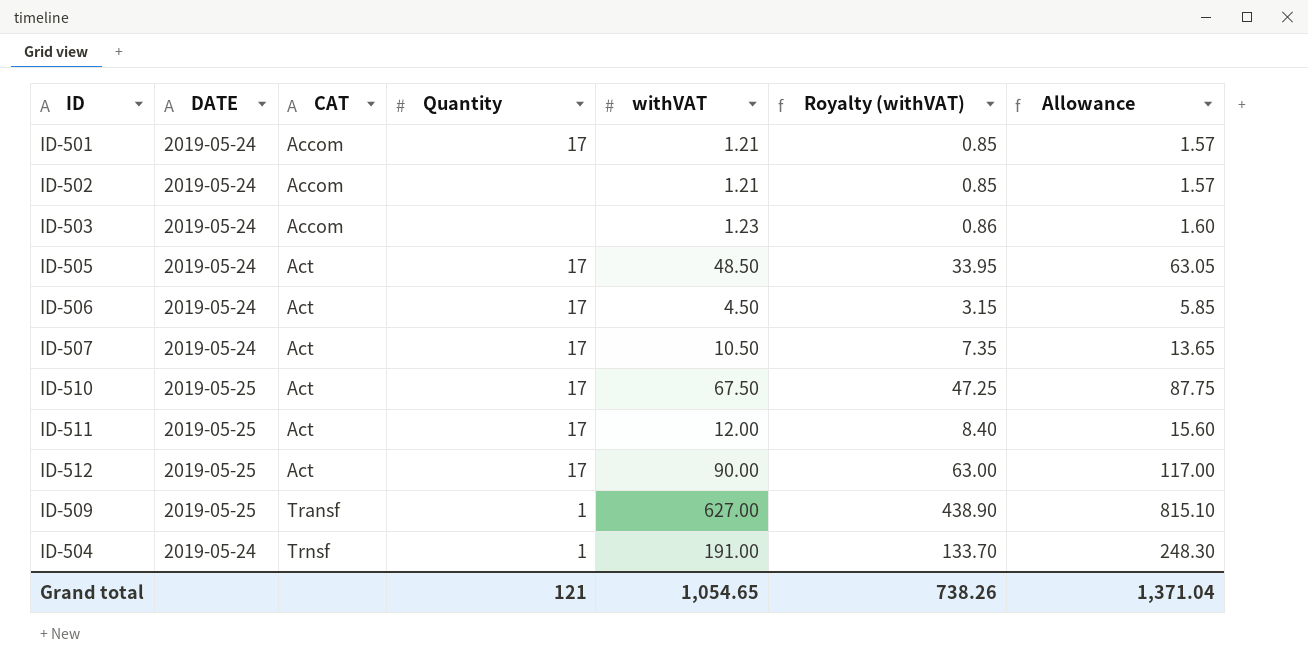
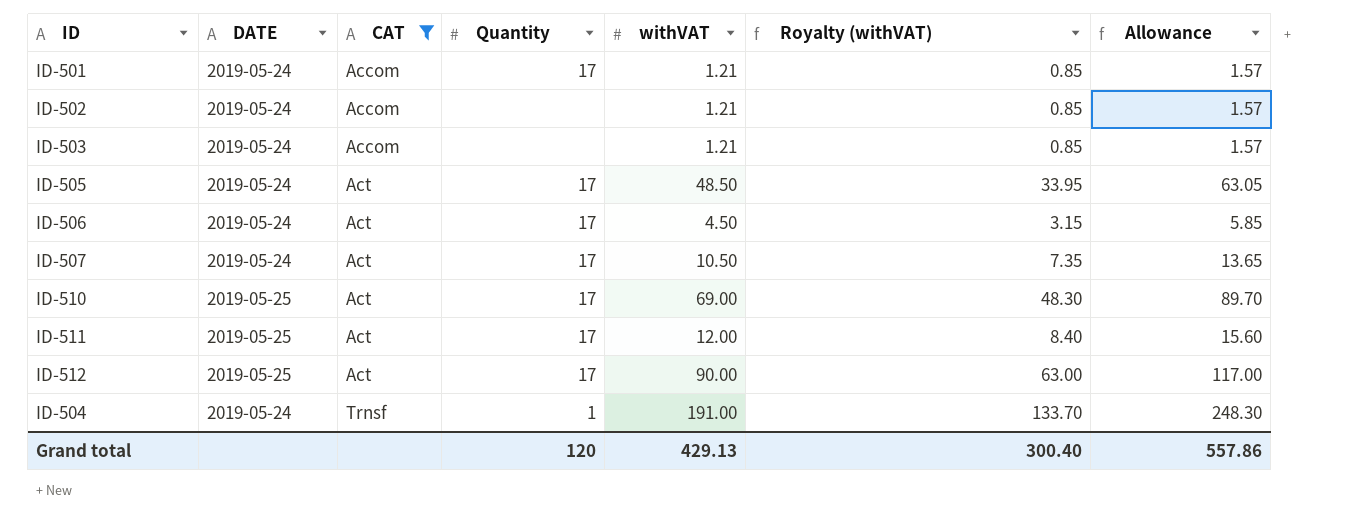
filter: none -> CAT != Transf
ID-503 | withVAT: 1.23 -> 1.21
ID-503 | Royalty (withVAT): 0.86 -> 0.85
ID-503 | Allowance: 1.60 -> 1.57
ID-510 | withVAT: 67.50 -> 69.00
ID-510 | Royalty (withVAT): 47.25 -> 48.30
ID-510 | Allowance: 87.75 -> 89.70
Grand total | Quantity: 121 -> 120
Grand total | withVAT: 1,054.65 -> 429.13
Grand total | Royalty (withVAT): 738.26 -> 300.40
Grand total | Allowance: 1,371.04 -> 557.86

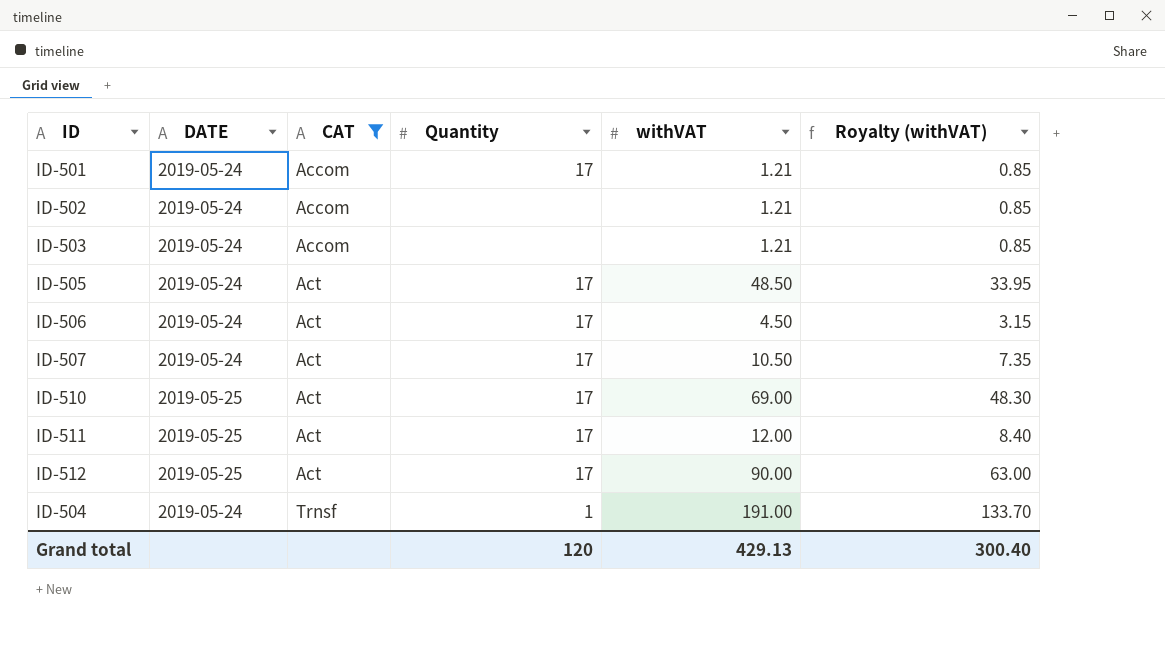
column Allowance | formula: [withVAT] * 1.3 -> none

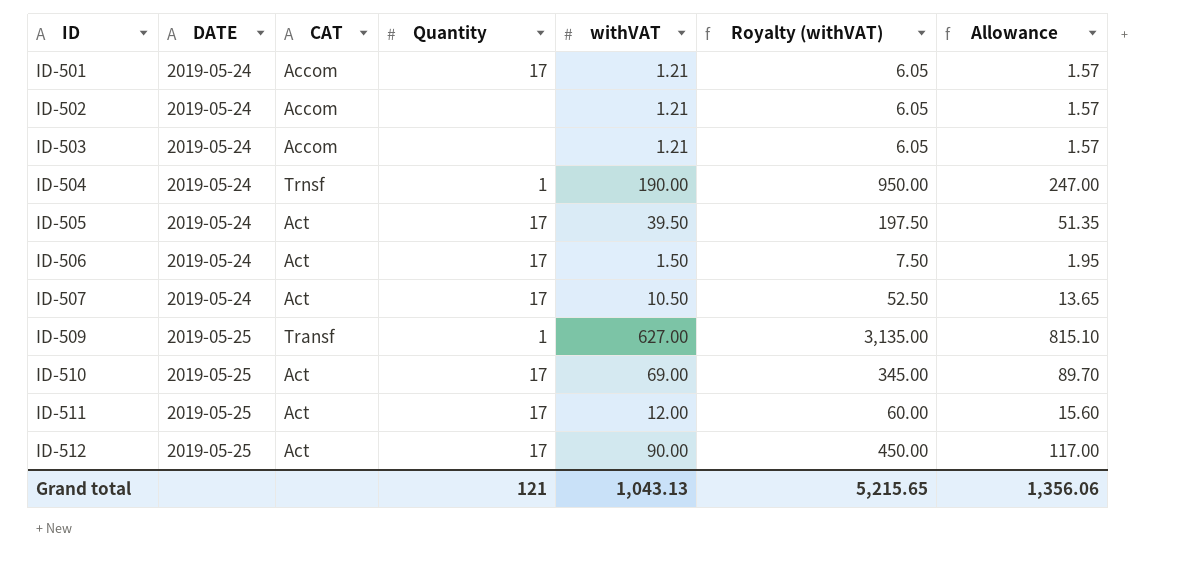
filter: CAT != Transf -> none
row order: CAT ascending -> ID ascending
column Royalty (withVAT) | formula: [withVAT] * 0.7 -> [withVAT] * 5
column Allowance | formula: none -> [withVAT] * 1.3
ID-504 | withVAT: 191.00 -> 190.00
ID-505 | withVAT: 48.50 -> 39.50
ID-506 | withVAT: 4.50 -> 1.50
Grand total | Quantity: 120 -> 121
Grand total | withVAT: 429.13 -> 1,043.13
Grand total | Royalty (withVAT): 300.40 -> 5,215.65

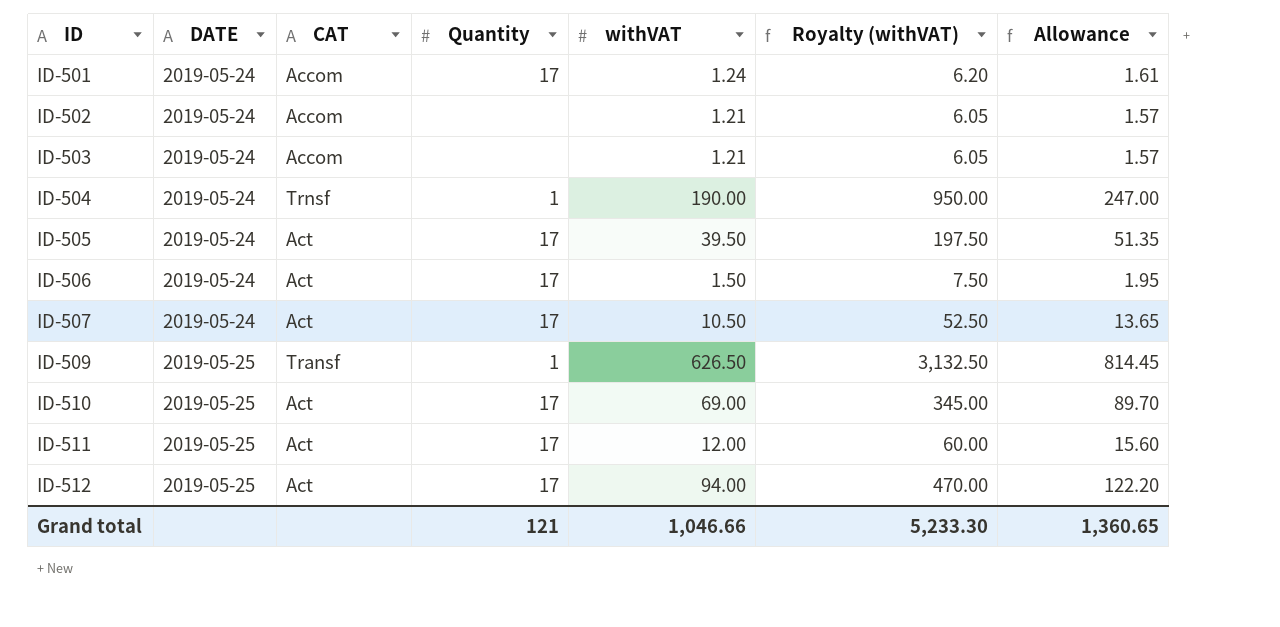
ID-501 | withVAT: 1.21 -> 1.24
ID-501 | Royalty (withVAT): 6.05 -> 6.20
ID-501 | Allowance: 1.57 -> 1.61
ID-509 | withVAT: 627.00 -> 626.50
ID-509 | Royalty (withVAT): 3,135.00 -> 3,132.50
ID-509 | Allowance: 815.10 -> 814.45
ID-512 | withVAT: 90.00 -> 94.00
ID-512 | Royalty (withVAT): 450.00 -> 470.00
ID-512 | Allowance: 117.00 -> 122.20
Grand total | withVAT: 1,043.13 -> 1,046.66
Grand total | Royalty (withVAT): 5,215.65 -> 5,233.30
Grand total | Allowance: 1,356.06 -> 1,360.65

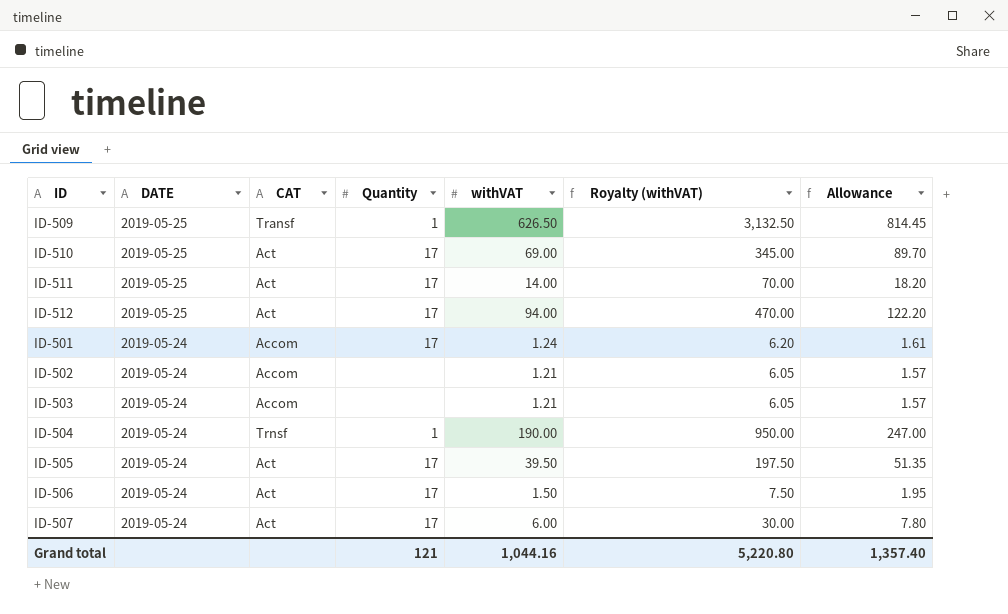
row order: ID ascending -> DATE descending
ID-511 | withVAT: 12.00 -> 14.00
ID-511 | Royalty (withVAT): 60.00 -> 70.00
ID-511 | Allowance: 15.60 -> 18.20
ID-507 | withVAT: 10.50 -> 6.00
ID-507 | Royalty (withVAT): 52.50 -> 30.00
ID-507 | Allowance: 13.65 -> 7.80
Grand total | withVAT: 1,046.66 -> 1,044.16
Grand total | Royalty (withVAT): 5,233.30 -> 5,220.80
Grand total | Allowance: 1,360.65 -> 1,357.40

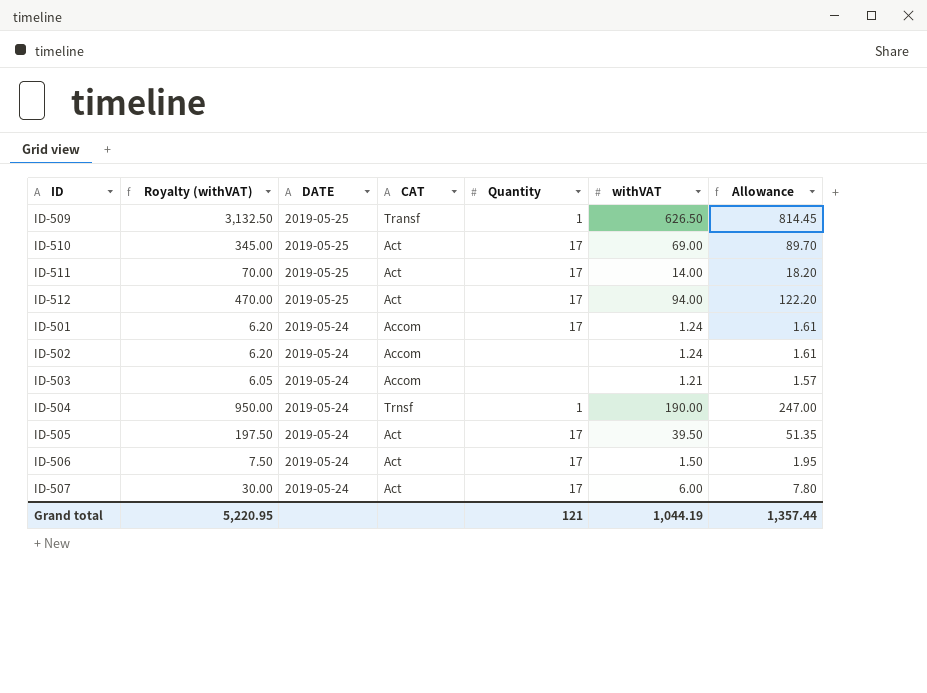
column Royalty (withVAT) | position: 6 -> 2
ID-502 | Royalty (withVAT): 6.05 -> 6.20
ID-502 | withVAT: 1.21 -> 1.24
ID-502 | Allowance: 1.57 -> 1.61
Grand total | Royalty (withVAT): 5,220.80 -> 5,220.95
Grand total | withVAT: 1,044.16 -> 1,044.19
Grand total | Allowance: 1,357.40 -> 1,357.44

